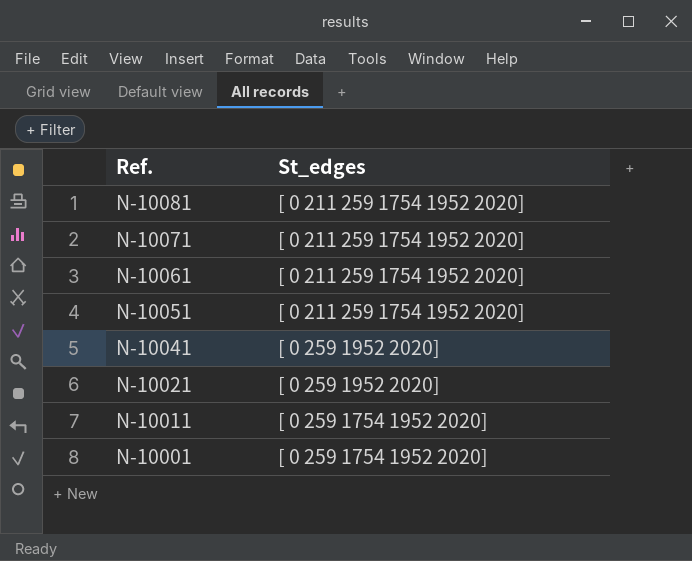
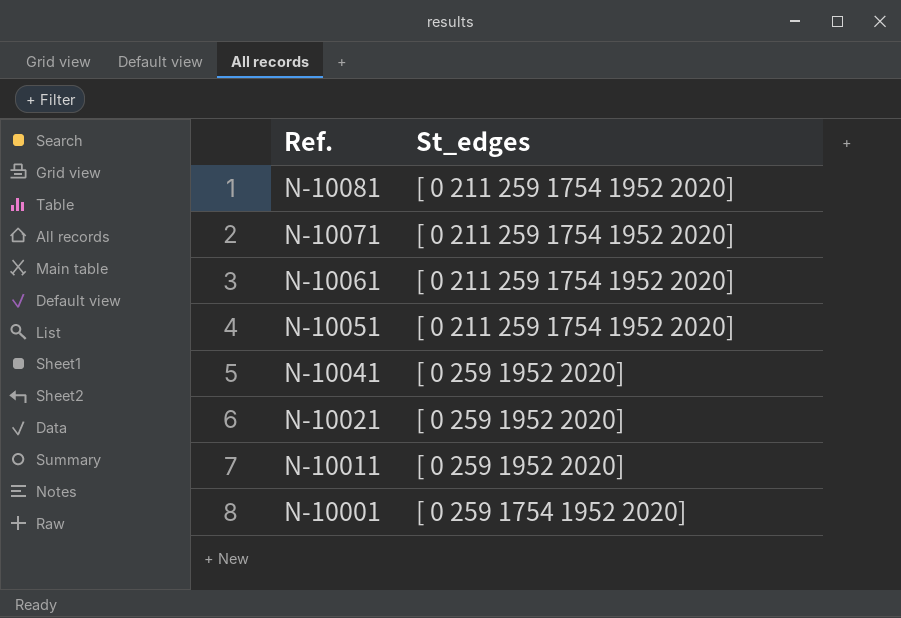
N-10011 | St_edges: [ 0 259 1754 1952 2020] -> [ 0 259 1952 2020]

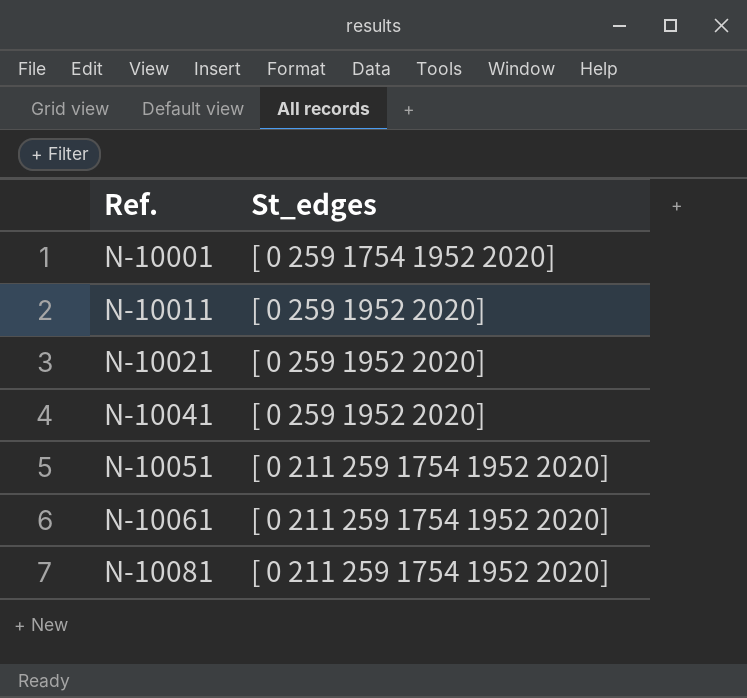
row order: Ref. descending -> Ref. ascending
row N-10071: [ 0 211 259 1754 1952 2020] -> none

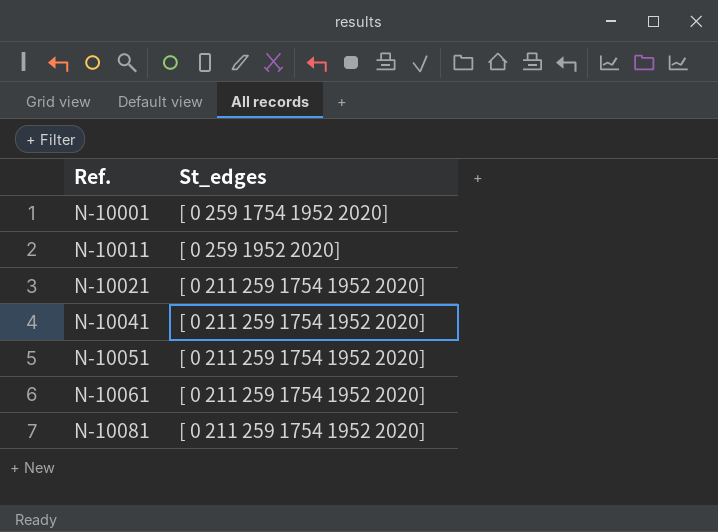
N-10021 | St_edges: [ 0 259 1952 2020] -> [ 0 211 259 1754 1952 2020]
N-10041 | St_edges: [ 0 259 1952 2020] -> [ 0 211 259 1754 1952 2020]

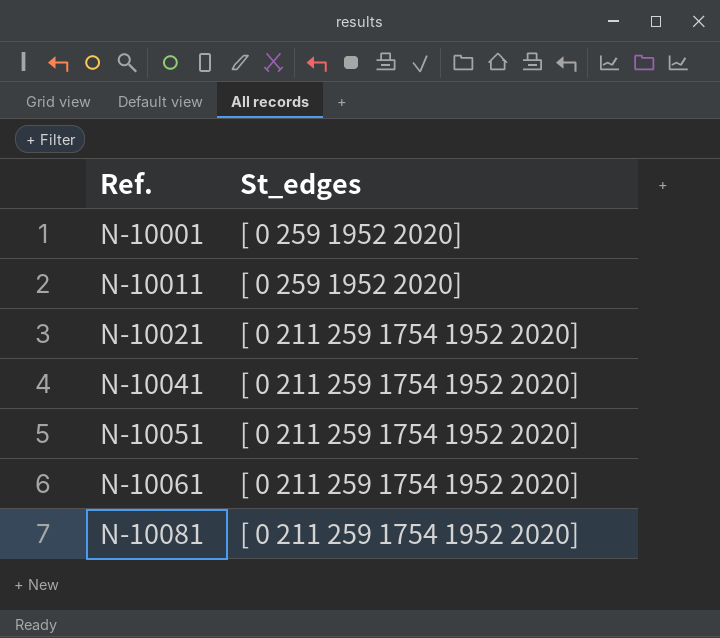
N-10001 | St_edges: [ 0 259 1754 1952 2020] -> [ 0 259 1952 2020]

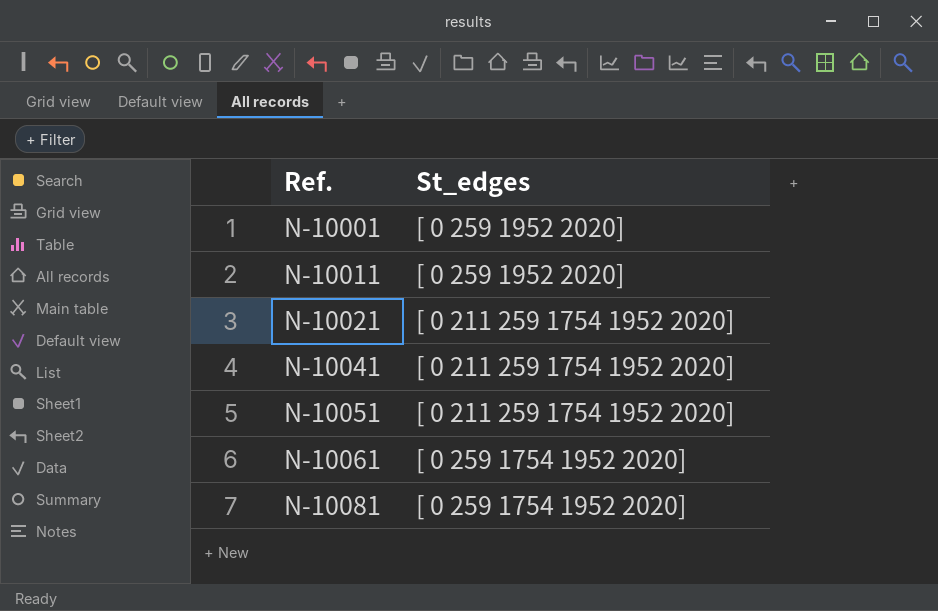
N-10061 | St_edges: [ 0 211 259 1754 1952 2020] -> [ 0 259 1754 1952 2020]
N-10081 | St_edges: [ 0 211 259 1754 1952 2020] -> [ 0 259 1754 1952 2020]

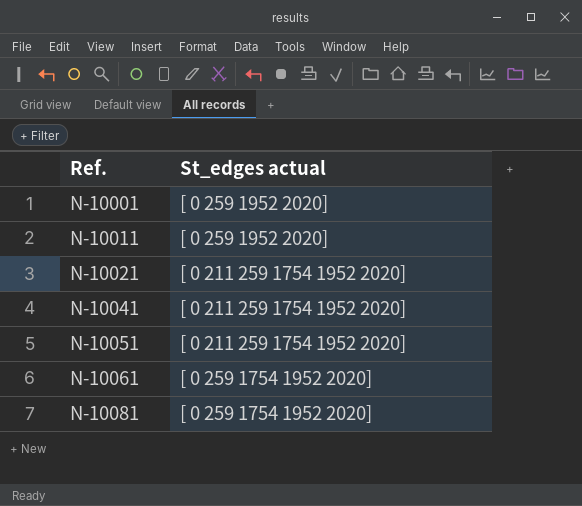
column name: St_edges -> St_edges actual

